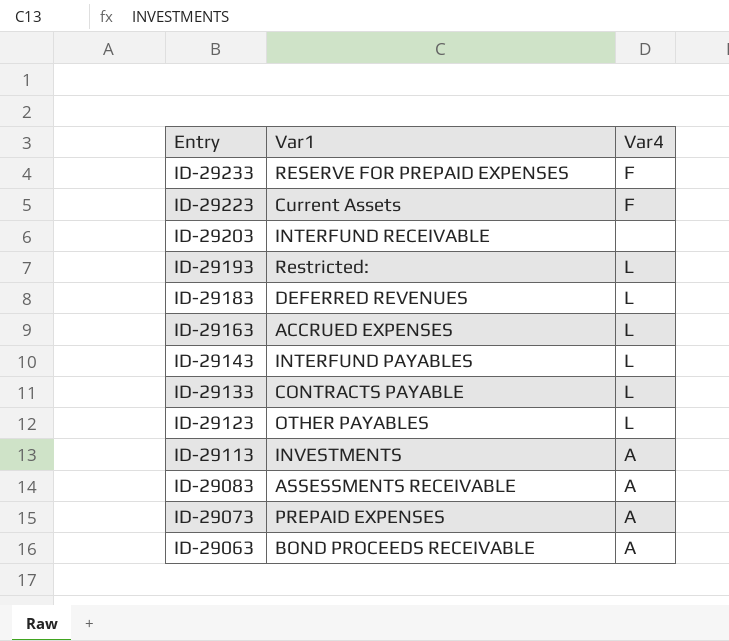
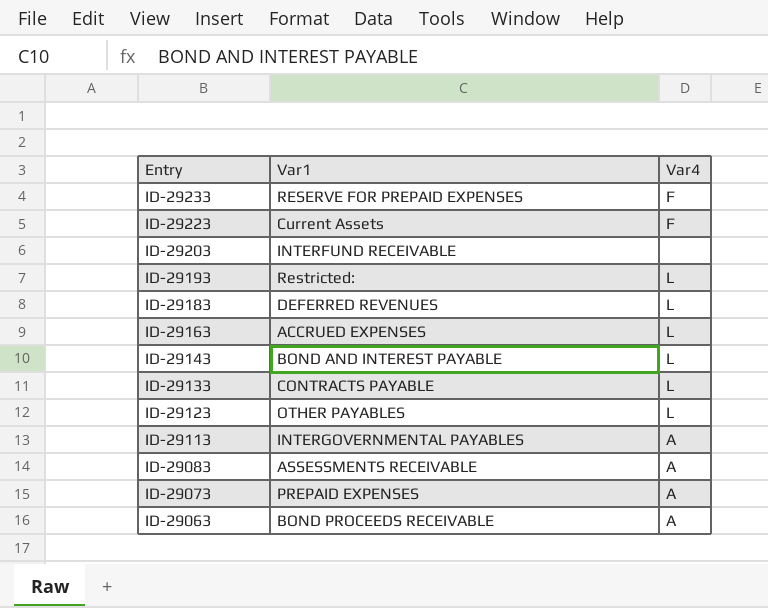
ID-29143 | Var1: INTERFUND PAYABLES -> BOND AND INTEREST PAYABLE
ID-29113 | Var1: INVESTMENTS -> INTERGOVERNMENTAL PAYABLES

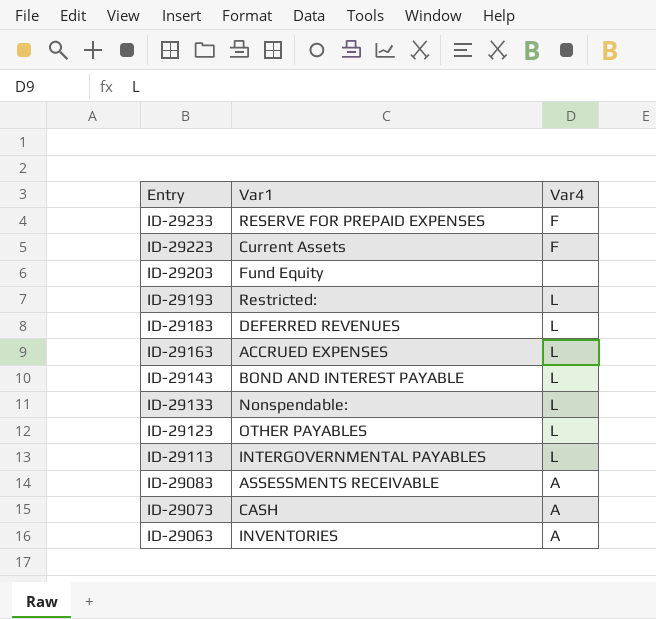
ID-29203 | Var1: INTERFUND RECEIVABLE -> Fund Equity
ID-29133 | Var1: CONTRACTS PAYABLE -> Nonspendable:
ID-29113 | Var4: A -> L
ID-29073 | Var1: PREPAID EXPENSES -> CASH
ID-29063 | Var1: BOND PROCEEDS RECEIVABLE -> INVENTORIES

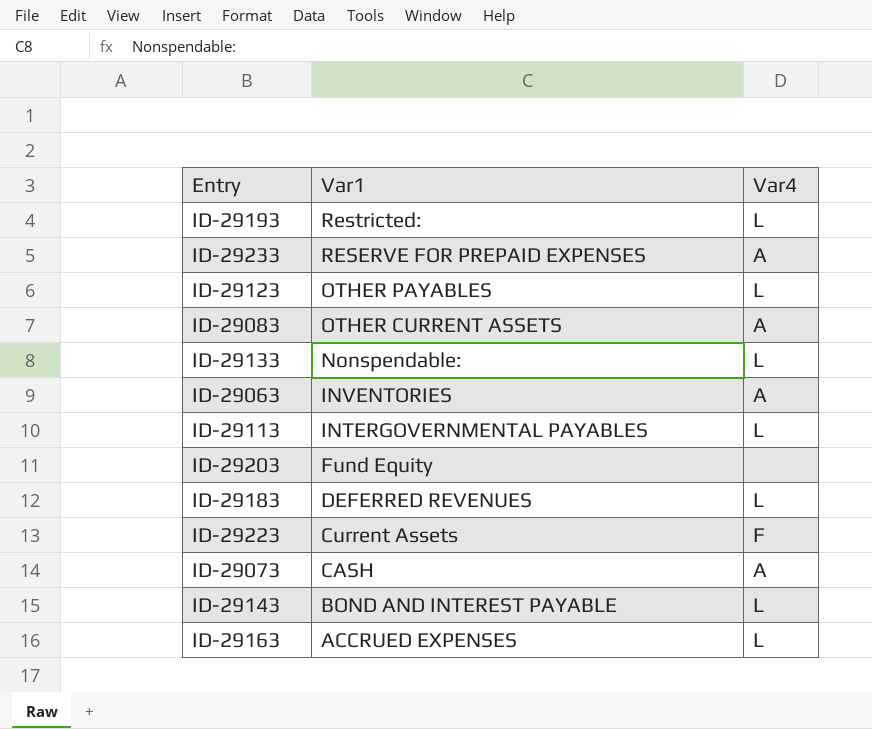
row order: Entry descending -> Var1 descending
ID-29233 | Var4: F -> A
ID-29083 | Var1: ASSESSMENTS RECEIVABLE -> OTHER CURRENT ASSETS

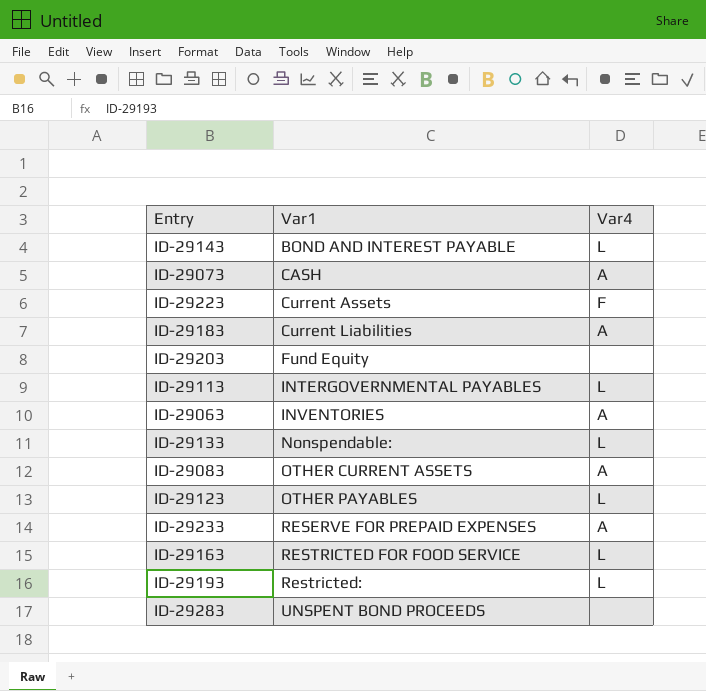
row order: Var1 descending -> Var1 ascending
ID-29183 | Var1: DEFERRED REVENUES -> Current Liabilities
ID-29183 | Var4: L -> A
ID-29163 | Var1: ACCRUED EXPENSES -> RESTRICTED FOR FOOD SERVICE
row ID-29283: none -> UNSPENT BOND PROCEEDS | none

